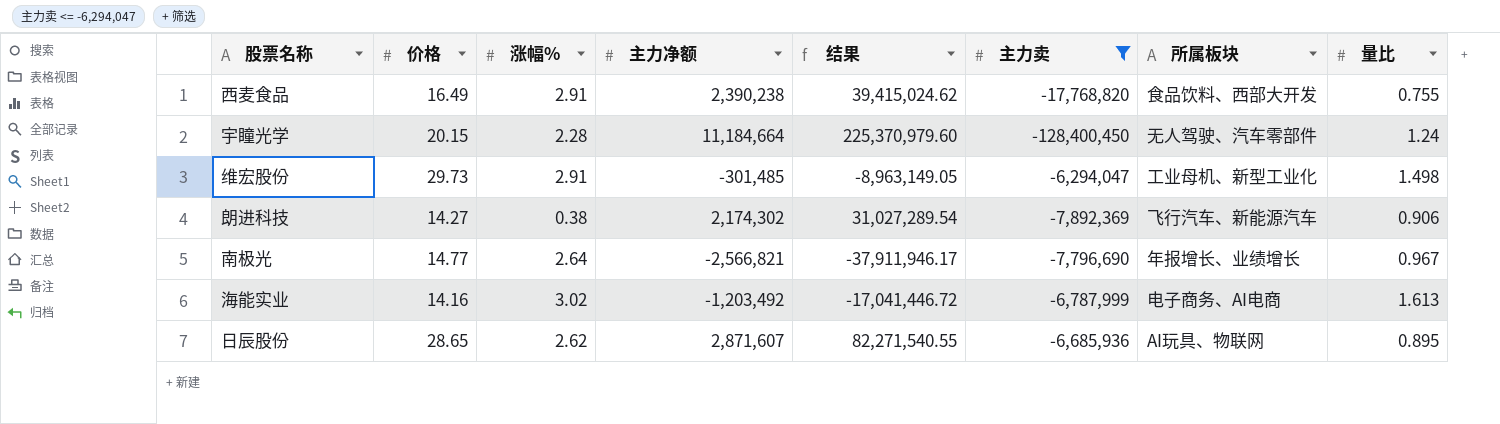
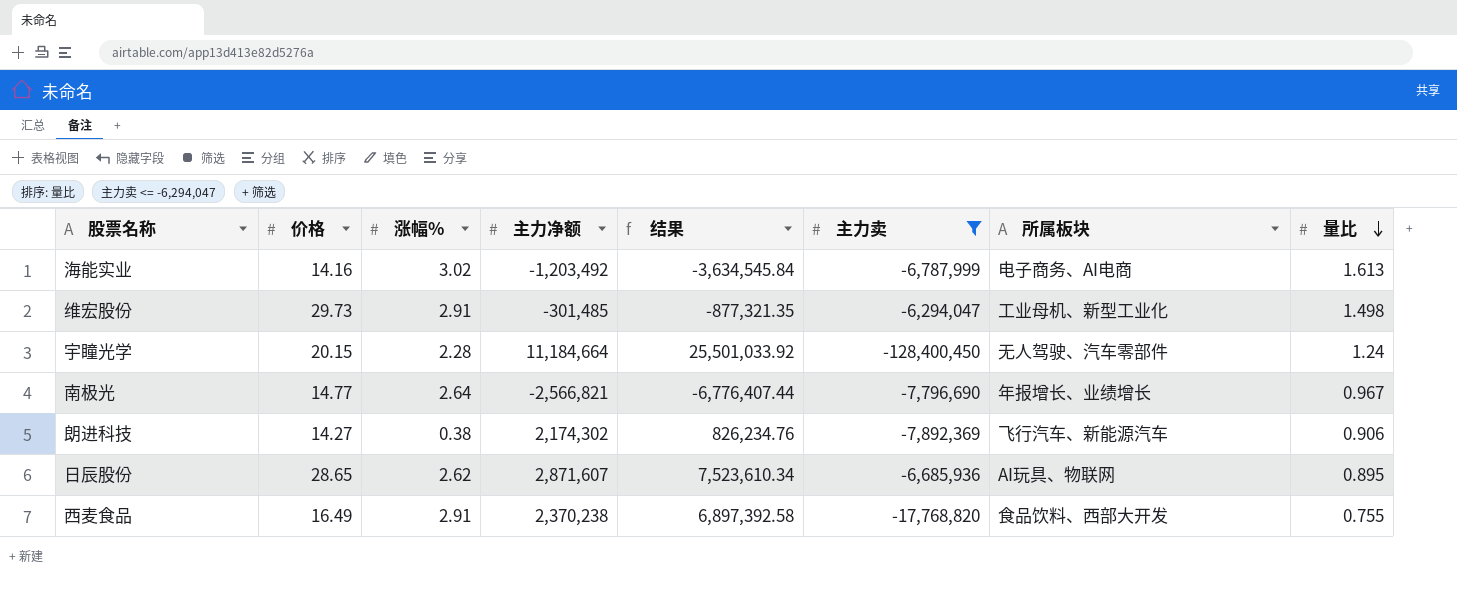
row order: none -> 量比 descending
column 结果 | formula: [价格] * [主力净额] -> [涨幅%] * [主力净额]
西麦食品 | 主力净额: 2,390,238 -> 2,370,238

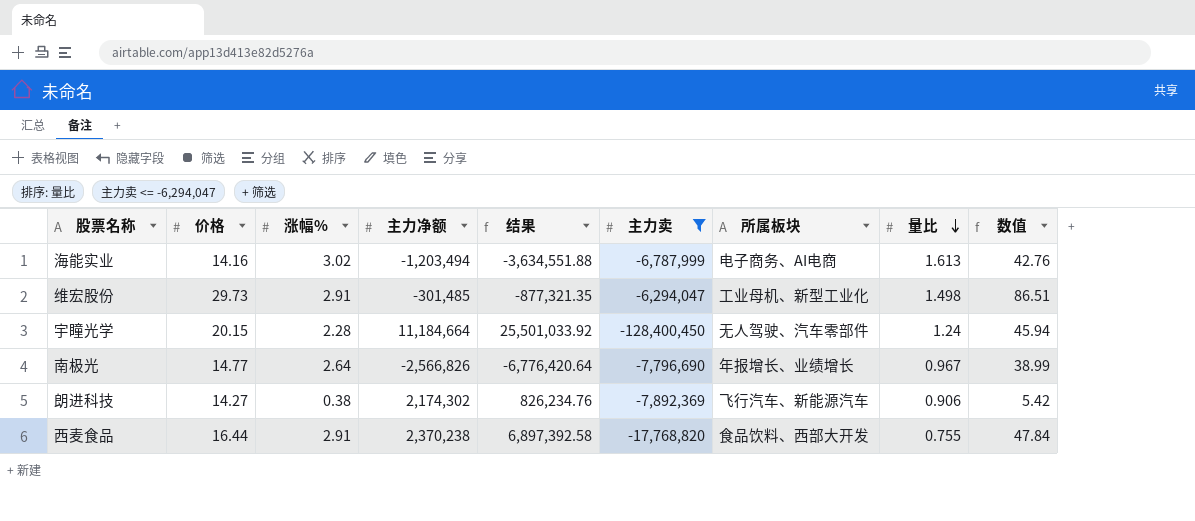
column 数值 | formula: none -> [价格] * [涨幅%]
row 日辰股份: 28.65 | 2.62 | 2,871,607 | 7,523,610.34 | -6,685,936 | AI玩具、物联网 | 0.895 -> none
海能实业 | 主力净额: -1,203,492 -> -1,203,494
海能实业 | 结果: -3,634,545.84 -> -3,634,551.88
南极光 | 主力净额: -2,566,821 -> -2,566,826
南极光 | 结果: -6,776,407.44 -> -6,776,420.64
西麦食品 | 价格: 16.49 -> 16.44

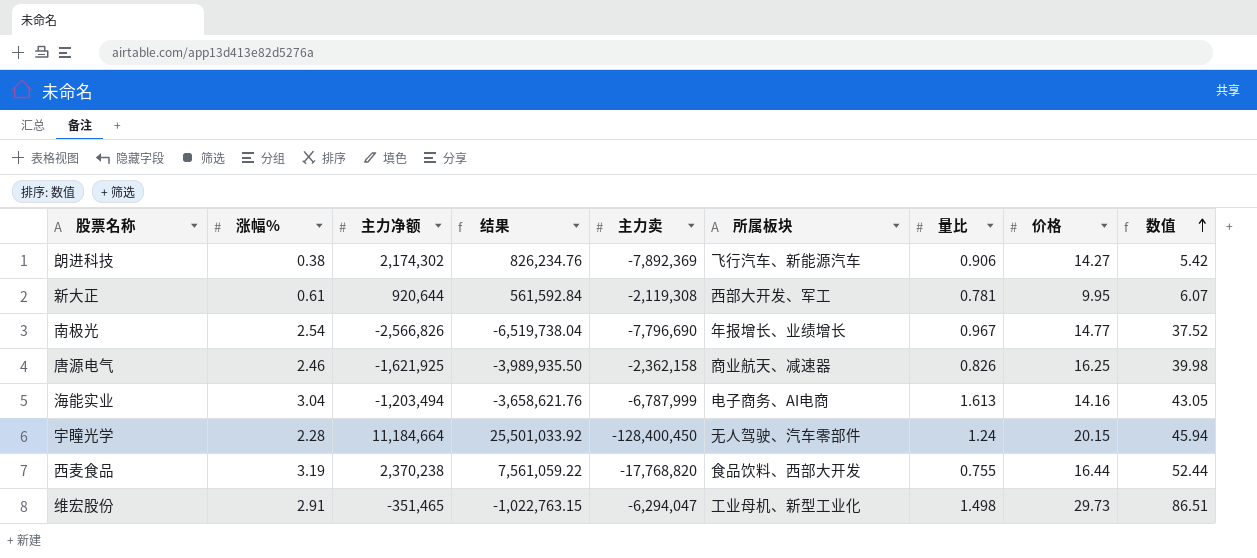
filter: 主力卖 <= -6,294,047 -> none
row order: 量比 descending -> 数值 ascending
column 价格 | position: 2 -> 8
南极光 | 涨幅%: 2.64 -> 2.54
南极光 | 结果: -6,776,420.64 -> -6,519,738.04
南极光 | 数值: 38.99 -> 37.52
海能实业 | 涨幅%: 3.02 -> 3.04
海能实业 | 结果: -3,634,551.88 -> -3,658,621.76
海能实业 | 数值: 42.76 -> 43.05
西麦食品 | 涨幅%: 2.91 -> 3.19
西麦食品 | 结果: 6,897,392.58 -> 7,561,059.22
西麦食品 | 数值: 47.84 -> 52.44
维宏股份 | 主力净额: -301,485 -> -351,465
维宏股份 | 结果: -877,321.35 -> -1,022,763.15

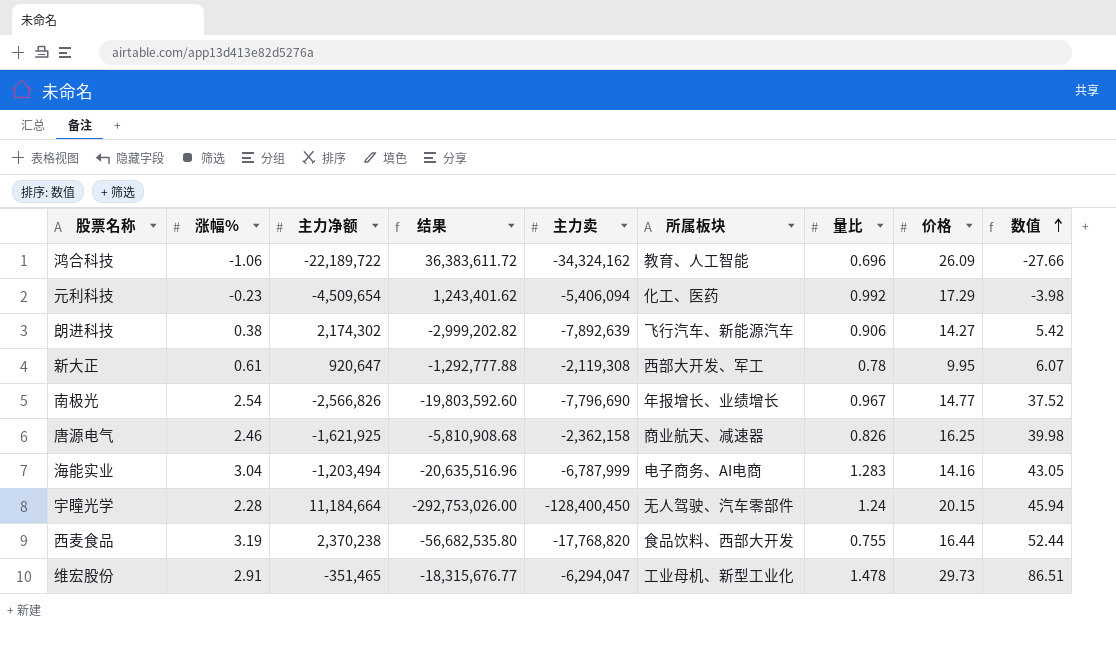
column 结果 | formula: [涨幅%] * [主力净额] -> [涨幅%] * [主力卖]
row 鸿合科技: none -> -1.06 | -22,189,722 | 36,383,611.72 | -34,324,162 | 教育、人工智能 | 0.696 | 26.09 | -27.66
row 元利科技: none -> -0.23 | -4,509,654 | 1,243,401.62 | -5,406,094 | 化工、医药 | 0.992 | 17.29 | -3.98
朗进科技 | 主力卖: -7,892,369 -> -7,892,639
新大正 | 主力净额: 920,644 -> 920,647
新大正 | 量比: 0.781 -> 0.78
海能实业 | 量比: 1.613 -> 1.283
维宏股份 | 量比: 1.498 -> 1.478

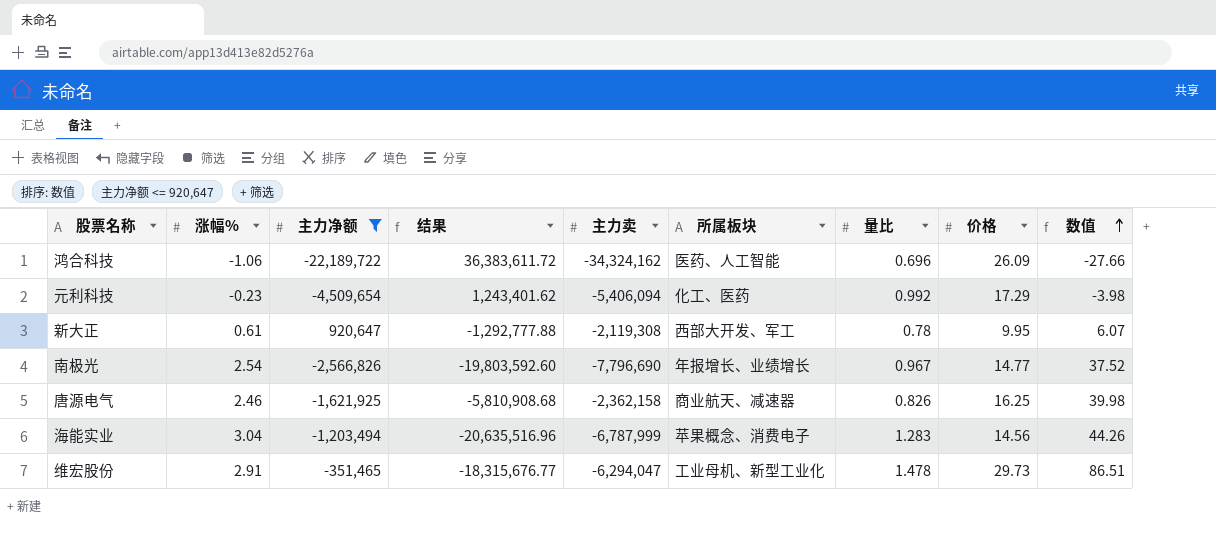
filter: none -> 主力净额 <= 920,647
鸿合科技 | 所属板块: 教育、人工智能 -> 医药、人工智能
海能实业 | 所属板块: 电子商务、AI电商 -> 苹果概念、消费电子
海能实业 | 价格: 14.16 -> 14.56
海能实业 | 数值: 43.05 -> 44.26

